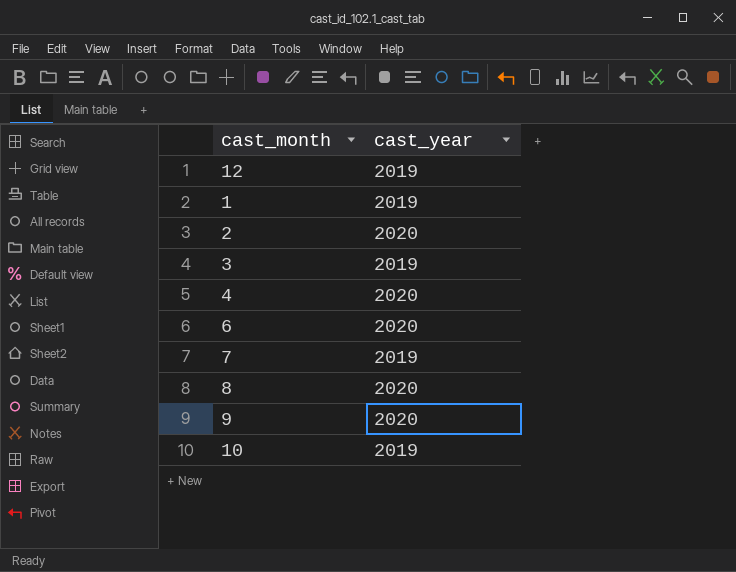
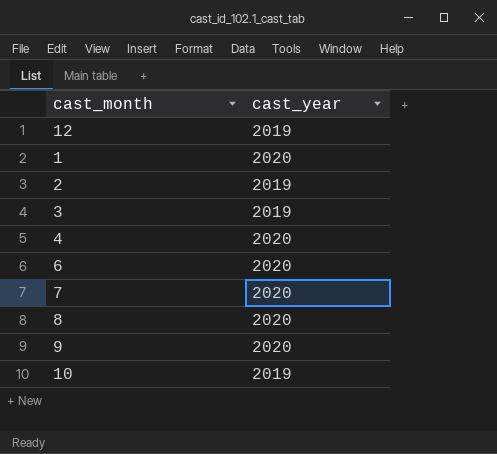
1 | cast_year: 2019 -> 2020
2 | cast_year: 2020 -> 2019
7 | cast_year: 2019 -> 2020

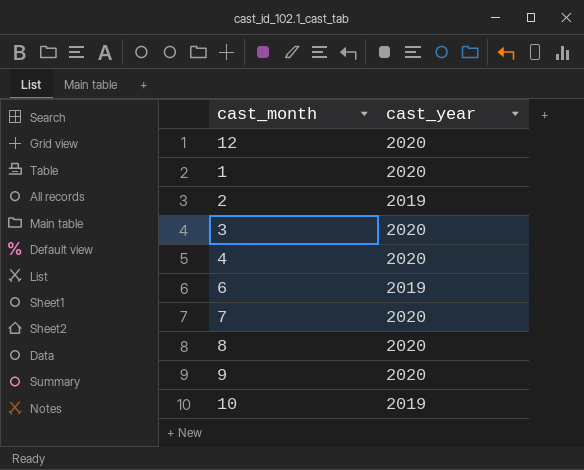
12 | cast_year: 2019 -> 2020
3 | cast_year: 2019 -> 2020
6 | cast_year: 2020 -> 2019

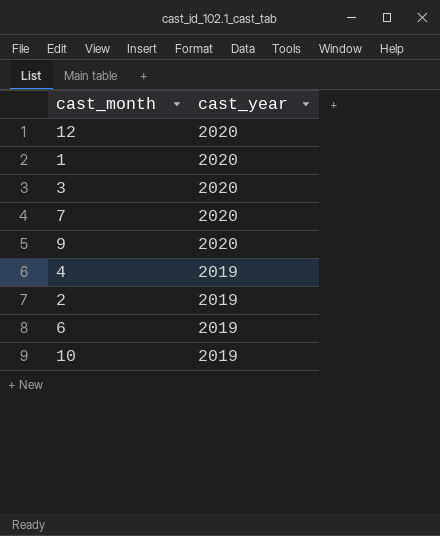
row order: none -> cast_year descending
row 8: 2020 -> none
4 | cast_year: 2020 -> 2019

